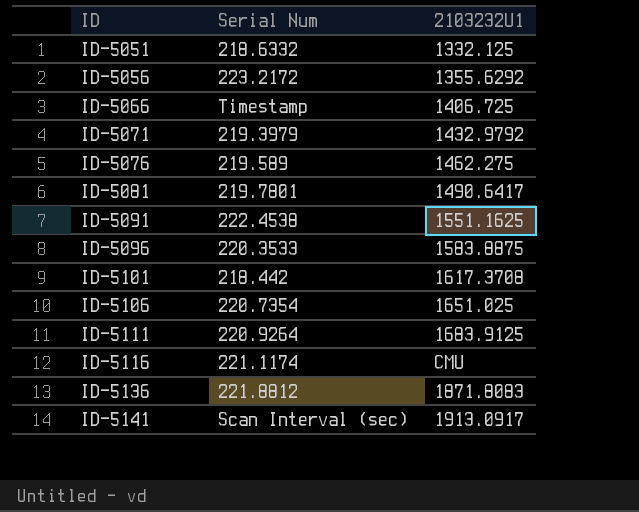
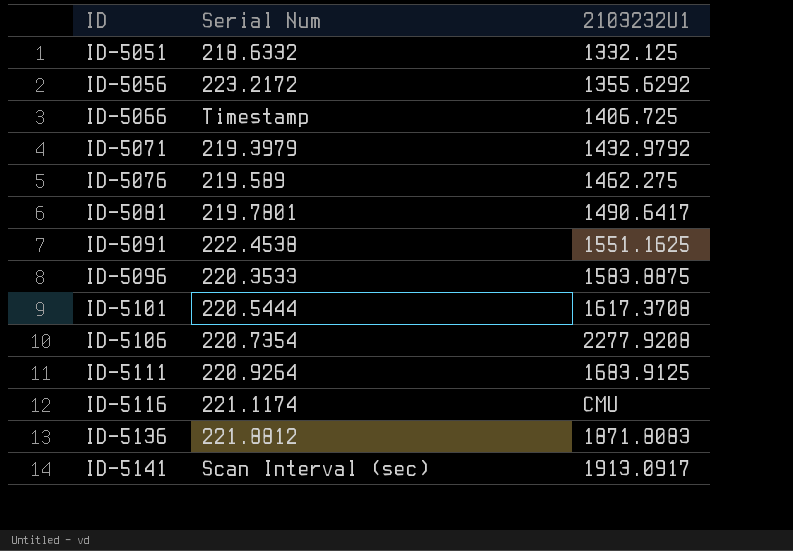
ID-5101 | Serial Num: 218.442 -> 220.5444
ID-5106 | 2103232U1: 1651.025 -> 2277.9208

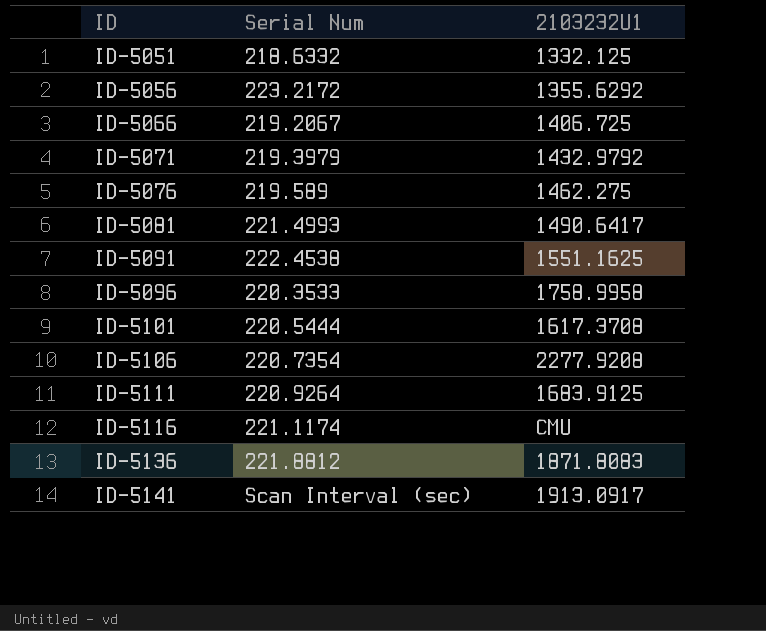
ID-5066 | Serial Num: Timestamp -> 219.2067
ID-5081 | Serial Num: 219.7801 -> 221.4993
ID-5096 | 2103232U1: 1583.8875 -> 1758.9958

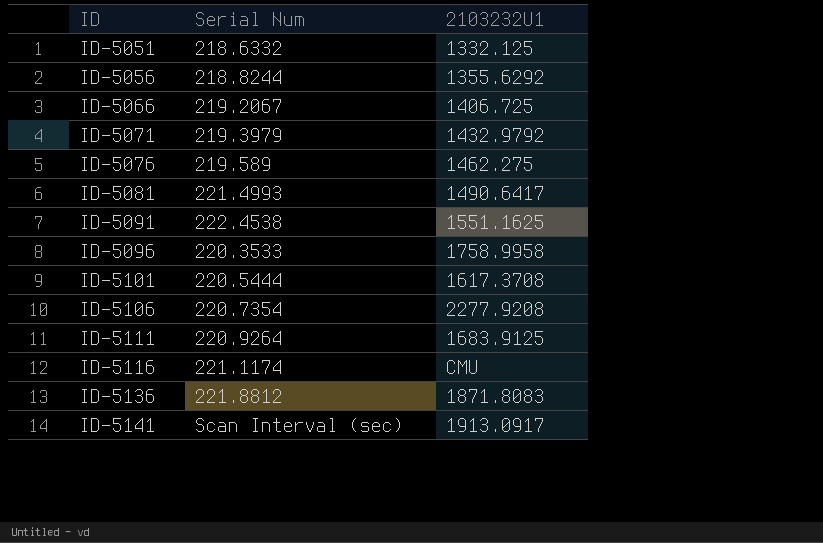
ID-5056 | Serial Num: 223.2172 -> 218.8244

